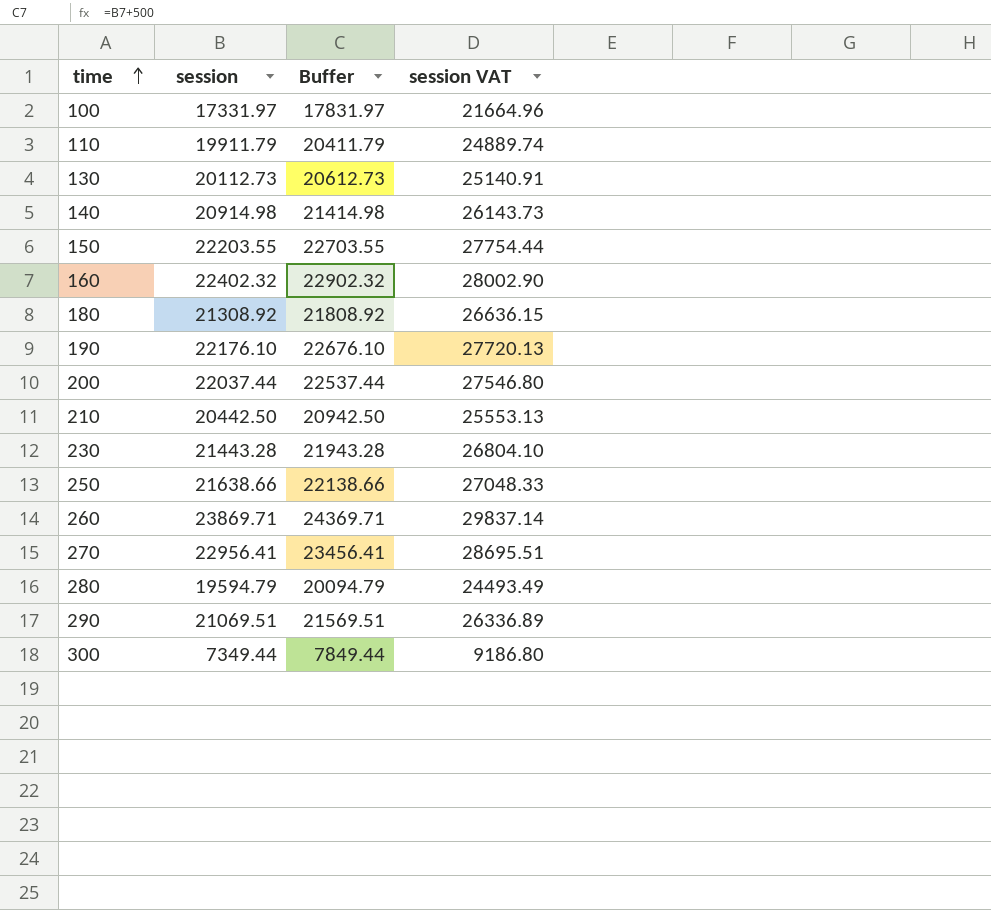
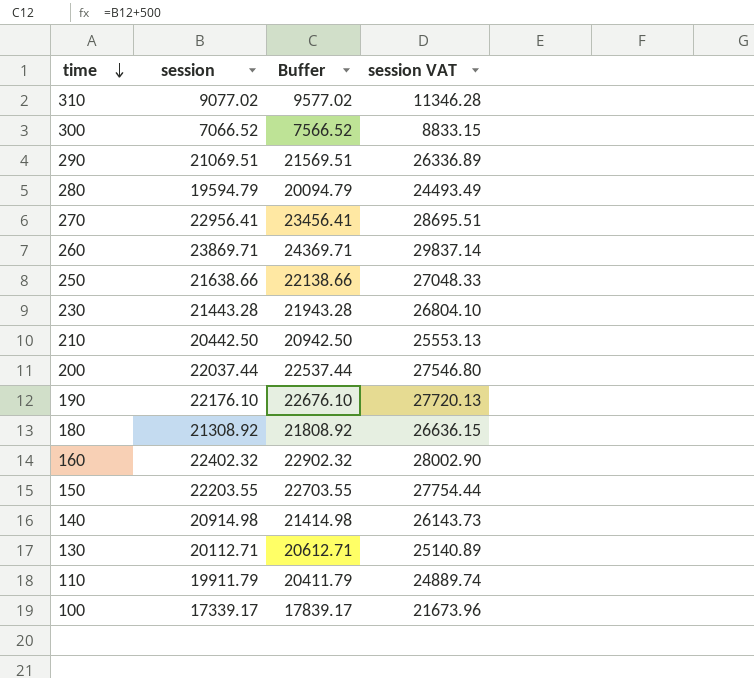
row order: time ascending -> time descending
row 310: none -> 9077.02 | 9577.02 | 11346.28
300 | session: 7349.44 -> 7066.52
300 | Buffer: 7849.44 -> 7566.52
300 | session VAT: 9186.80 -> 8833.15
130 | session: 20112.73 -> 20112.71
130 | Buffer: 20612.73 -> 20612.71
130 | session VAT: 25140.91 -> 25140.89
100 | session: 17331.97 -> 17339.17
100 | Buffer: 17831.97 -> 17839.17
100 | session VAT: 21664.96 -> 21673.96

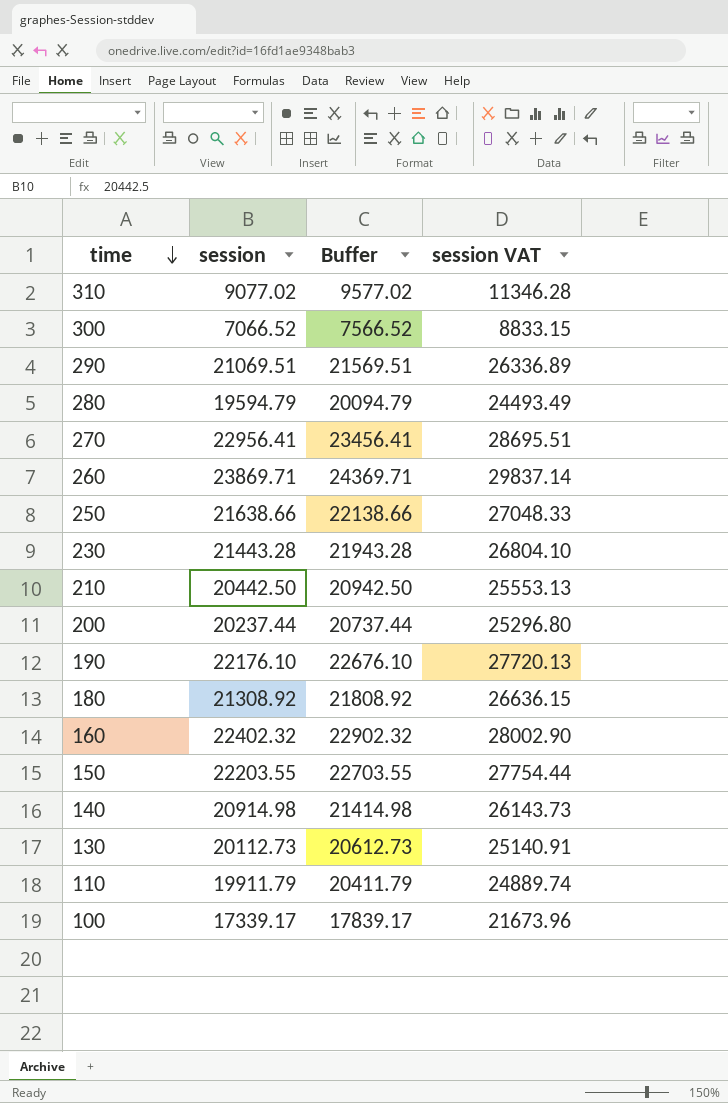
200 | session: 22037.44 -> 20237.44
200 | Buffer: 22537.44 -> 20737.44
200 | session VAT: 27546.80 -> 25296.80
130 | session: 20112.71 -> 20112.73
130 | Buffer: 20612.71 -> 20612.73
130 | session VAT: 25140.89 -> 25140.91

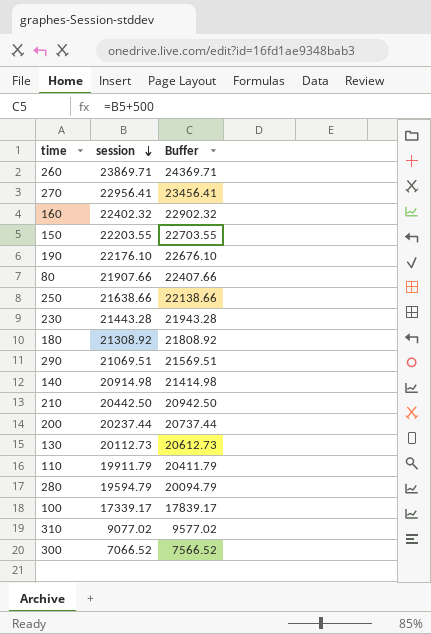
row order: time descending -> session descending
column session VAT | formula: [session] * 1.25 -> none
row 80: none -> 21907.66 | 22407.66

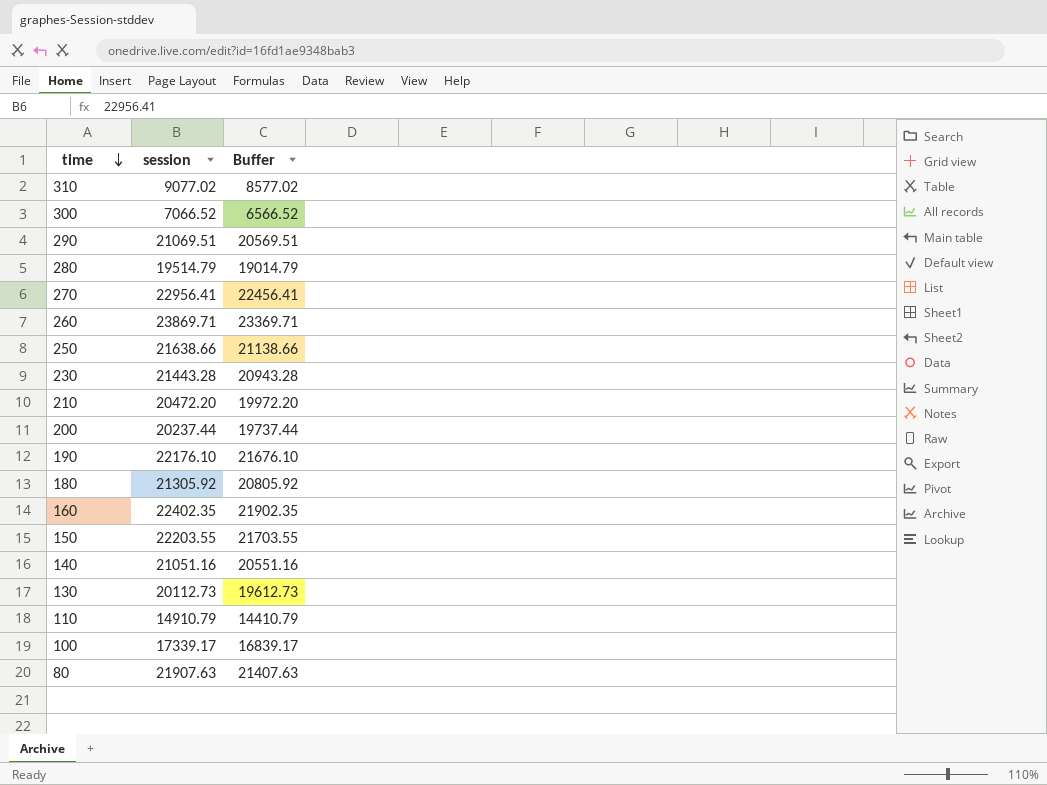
row order: session descending -> time descending
column Buffer | formula: [session] + 500 -> [session] - 500
280 | session: 19594.79 -> 19514.79
210 | session: 20442.50 -> 20472.20
180 | session: 21308.92 -> 21305.92
160 | session: 22402.32 -> 22402.35
140 | session: 20914.98 -> 21051.16
110 | session: 19911.79 -> 14910.79
80 | session: 21907.66 -> 21907.63

